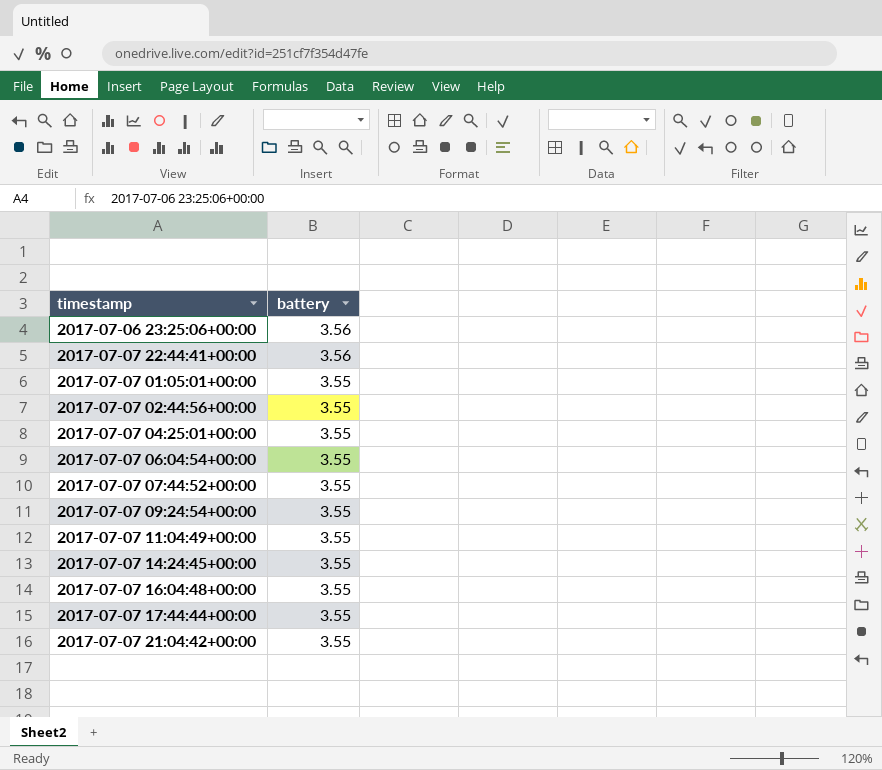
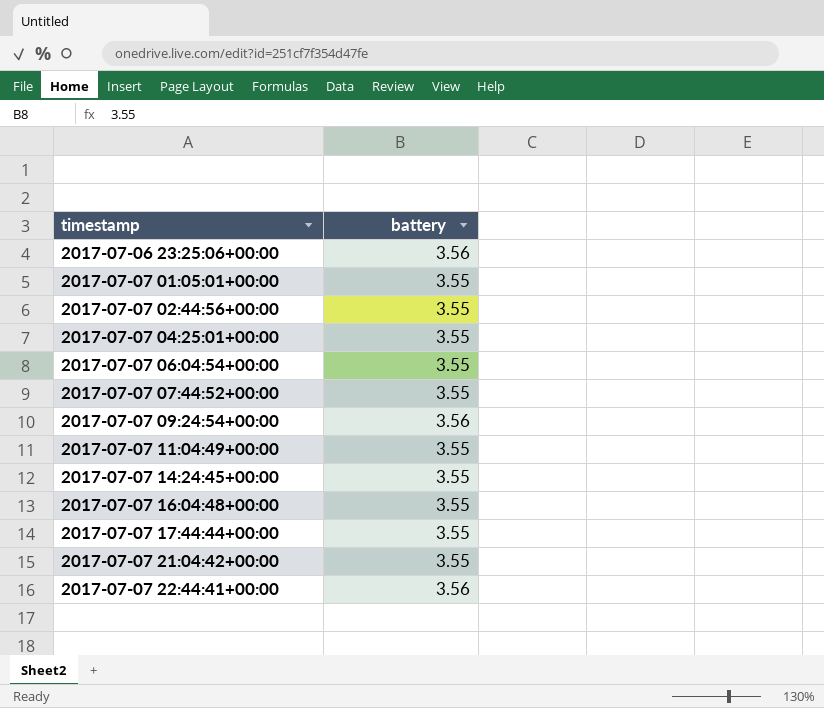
row order: battery descending -> timestamp ascending
2017-07-07 09:24:54+00:00 | battery: 3.55 -> 3.56

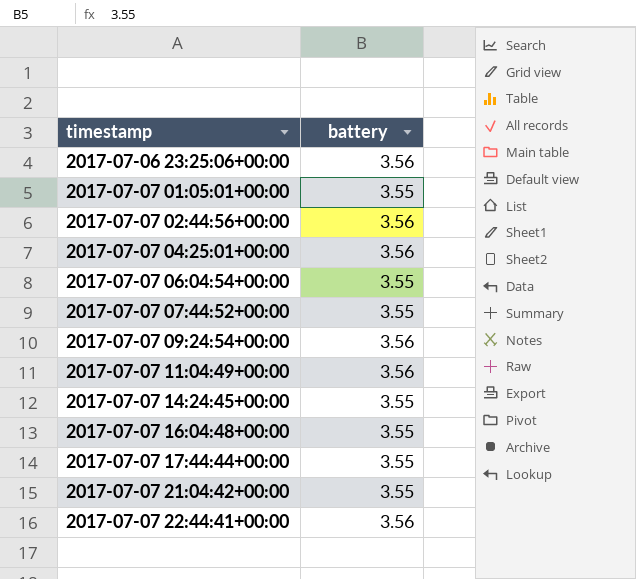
2017-07-07 02:44:56+00:00 | battery: 3.55 -> 3.56
2017-07-07 04:25:01+00:00 | battery: 3.55 -> 3.56
2017-07-07 11:04:49+00:00 | battery: 3.55 -> 3.56

